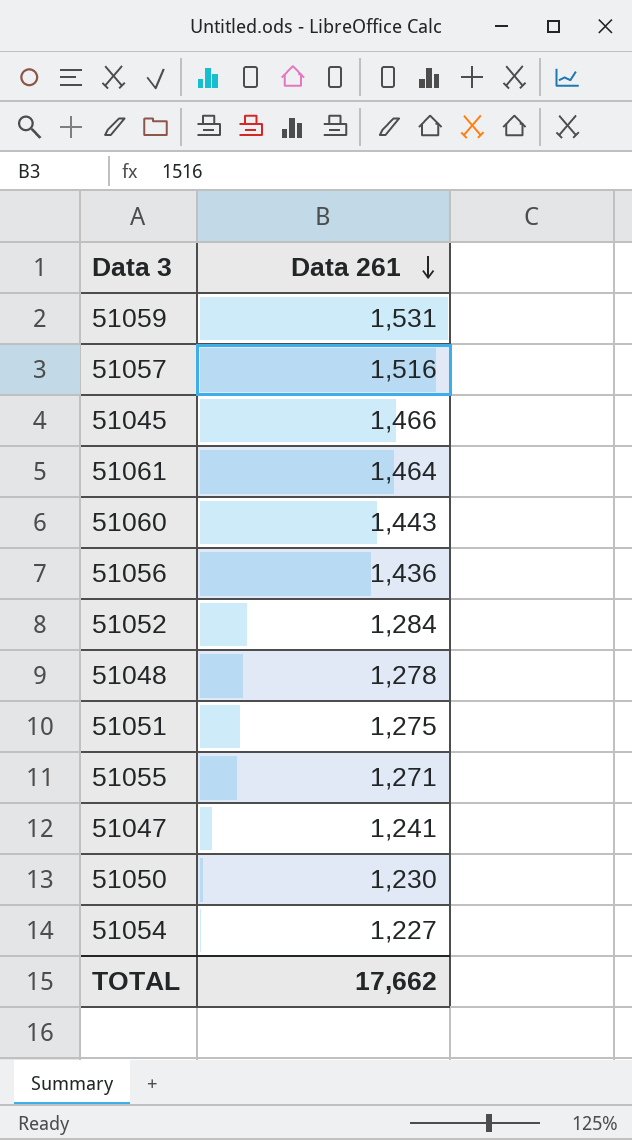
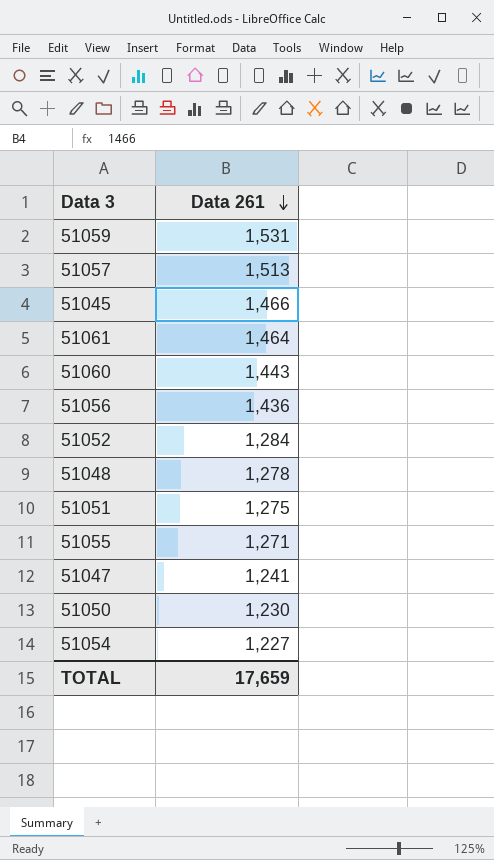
51057 | Data 261: 1,516 -> 1,513
TOTAL | Data 261: 17,662 -> 17,659

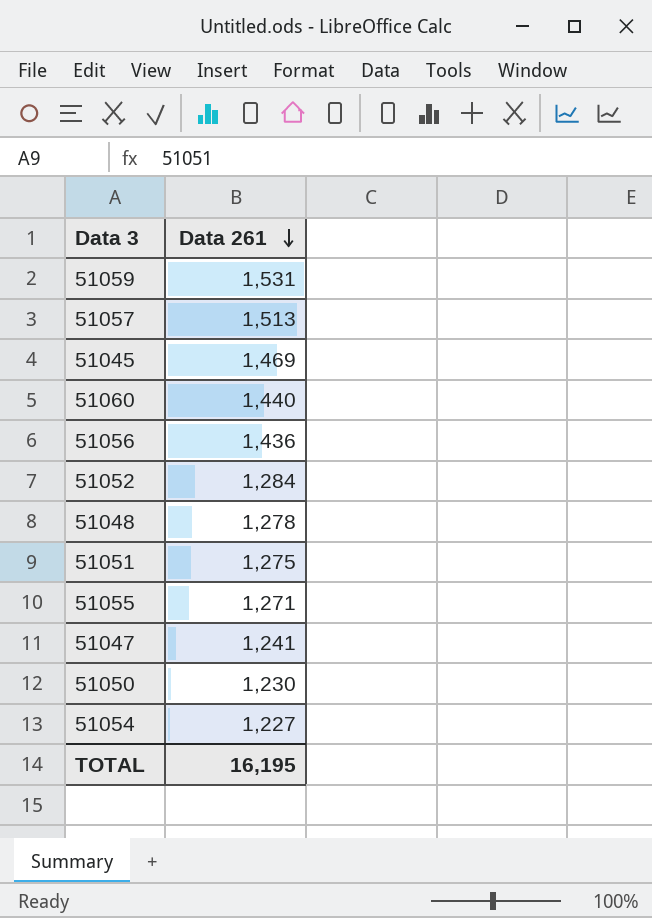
row 51061: 1,464 -> none
51045 | Data 261: 1,466 -> 1,469
51060 | Data 261: 1,443 -> 1,440
TOTAL | Data 261: 17,659 -> 16,195

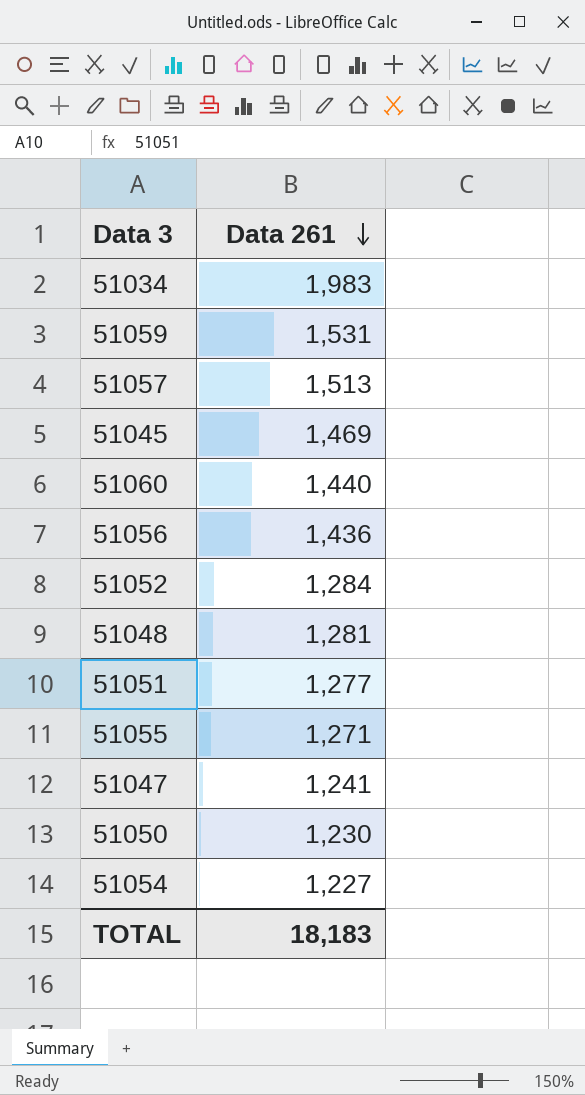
row 51034: none -> 1,983
51048 | Data 261: 1,278 -> 1,281
51051 | Data 261: 1,275 -> 1,277
TOTAL | Data 261: 16,195 -> 18,183

